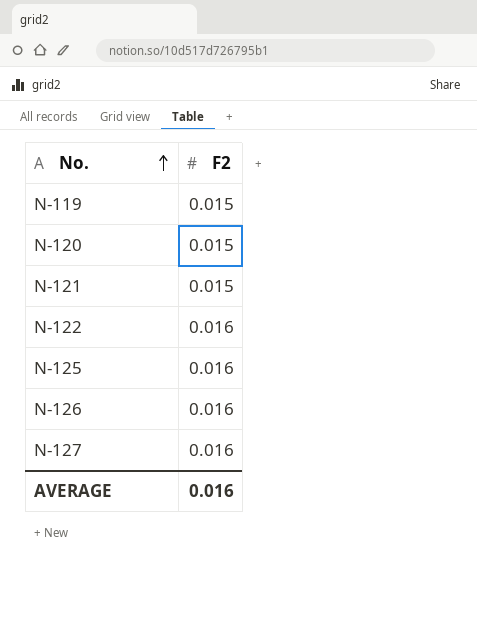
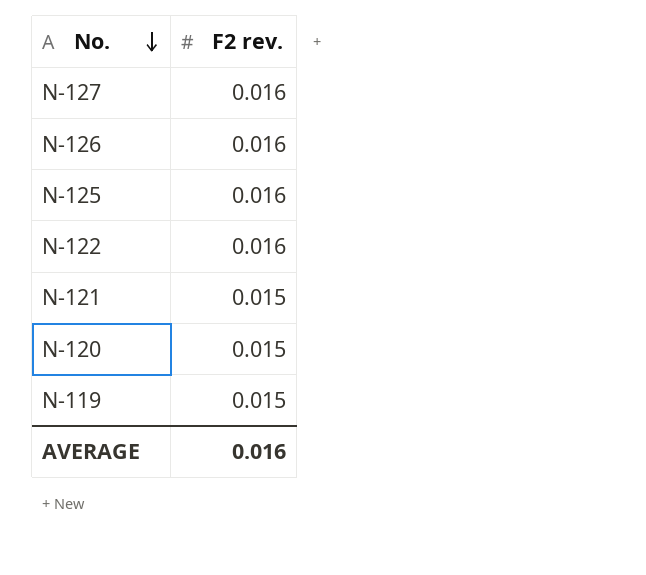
row order: No. ascending -> No. descending
column name: F2 -> F2 rev.

